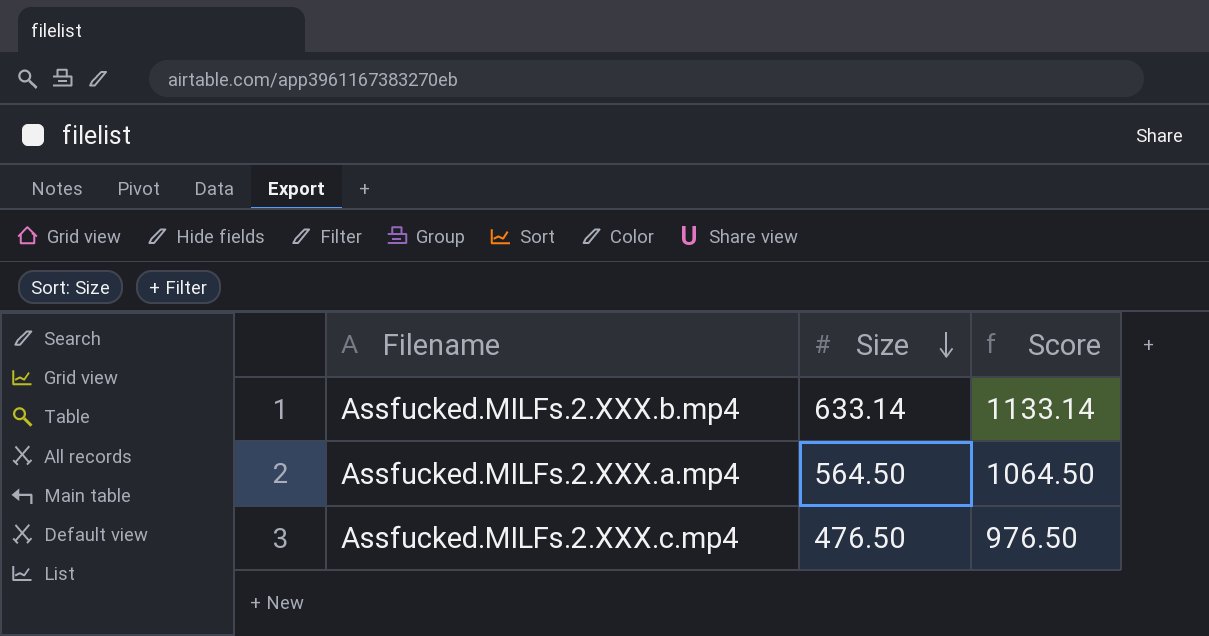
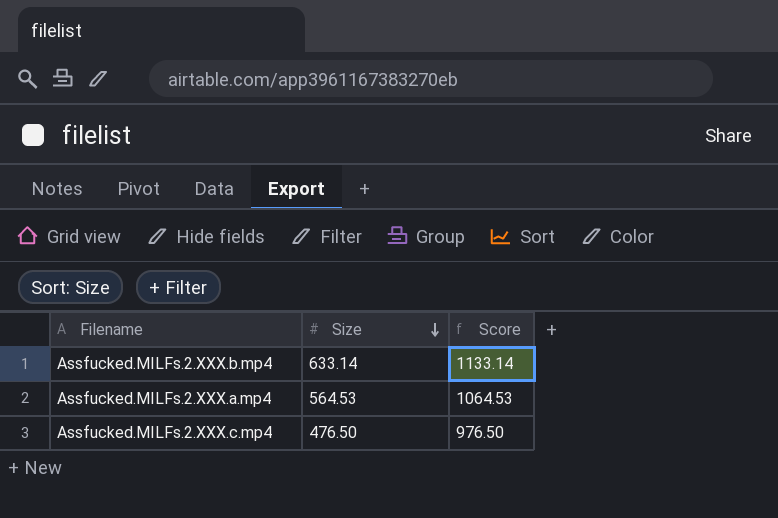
Assfucked.MILFs.2.XXX.a.mp4 | Size: 564.50 -> 564.53
Assfucked.MILFs.2.XXX.a.mp4 | Score: 1064.50 -> 1064.53

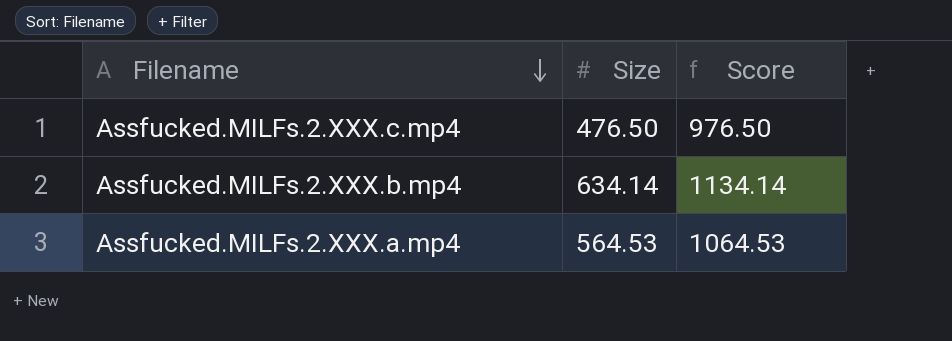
row order: Size descending -> Filename descending
Assfucked.MILFs.2.XXX.b.mp4 | Size: 633.14 -> 634.14
Assfucked.MILFs.2.XXX.b.mp4 | Score: 1133.14 -> 1134.14

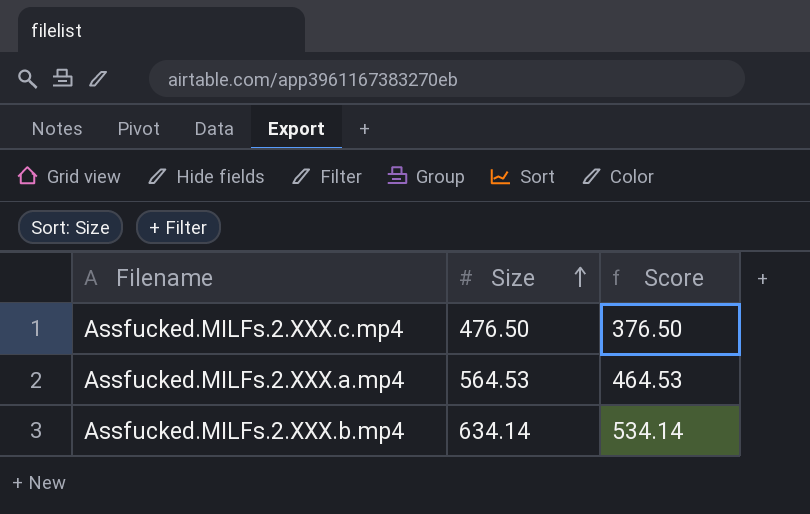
row order: Filename descending -> Size ascending
column Score | formula: [Size] + 500 -> [Size] - 100

